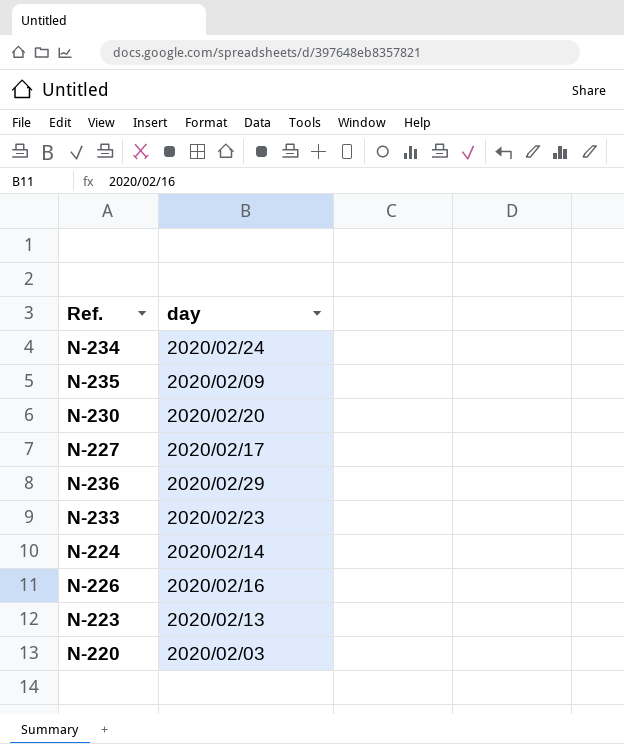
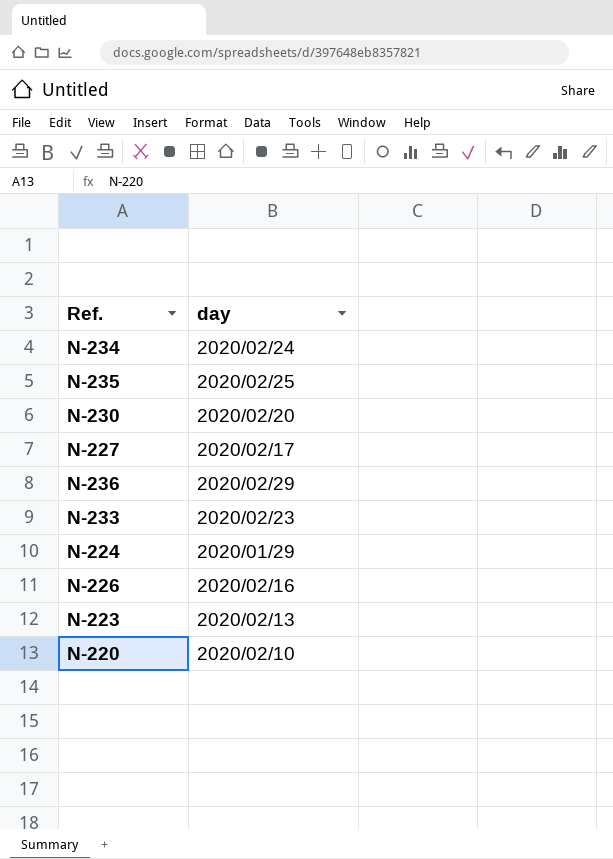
N-235 | day: 2020/02/09 -> 2020/02/25
N-224 | day: 2020/02/14 -> 2020/01/29
N-220 | day: 2020/02/03 -> 2020/02/10

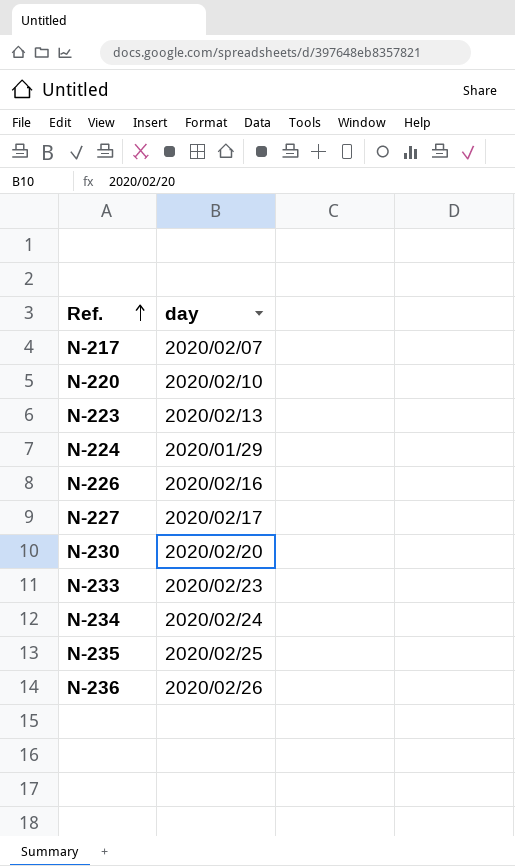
row order: none -> Ref. ascending
row N-217: none -> 2020/02/07
N-236 | day: 2020/02/29 -> 2020/02/26

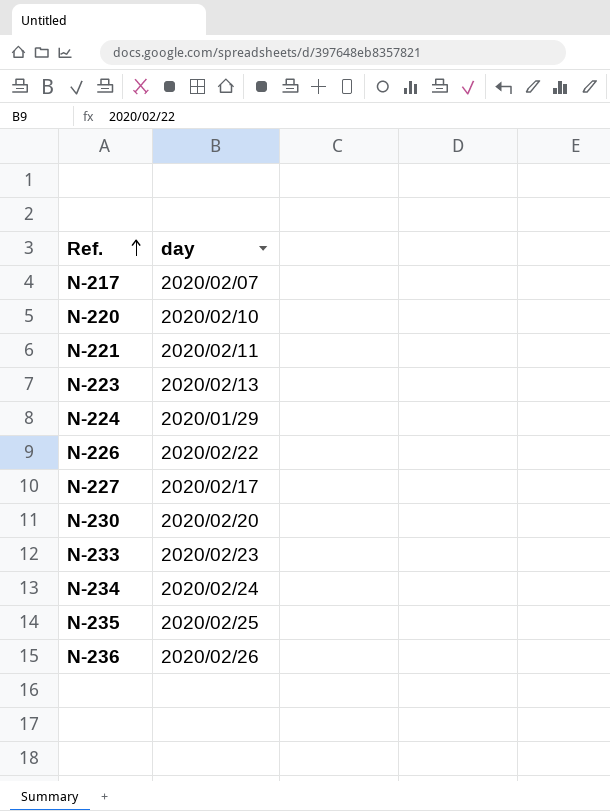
row N-221: none -> 2020/02/11
N-226 | day: 2020/02/16 -> 2020/02/22

